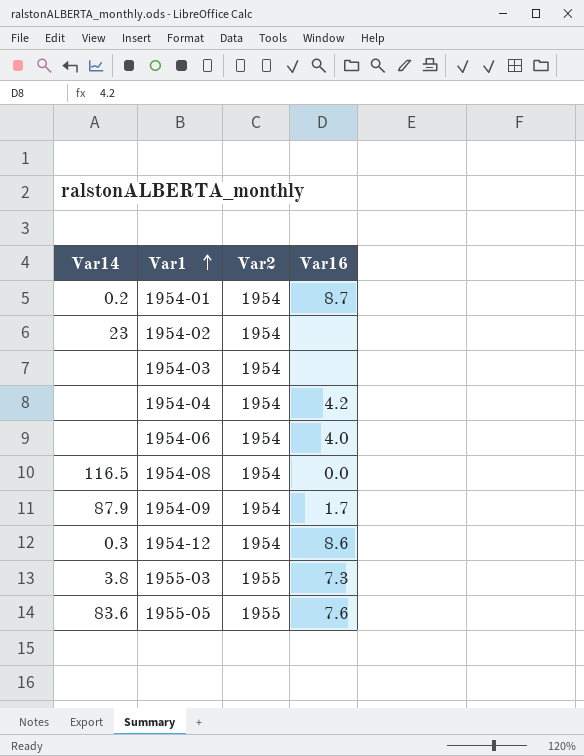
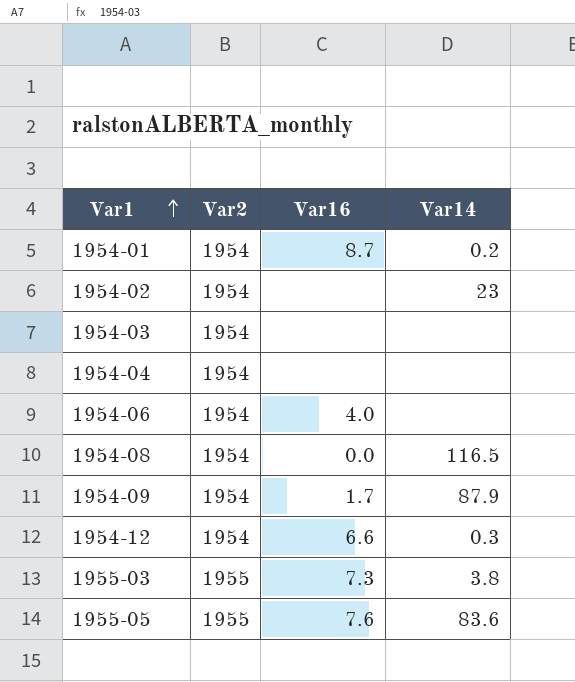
column Var14 | position: 1 -> 4
1954-04 | Var16: 4.2 -> none
1954-12 | Var16: 8.6 -> 6.6

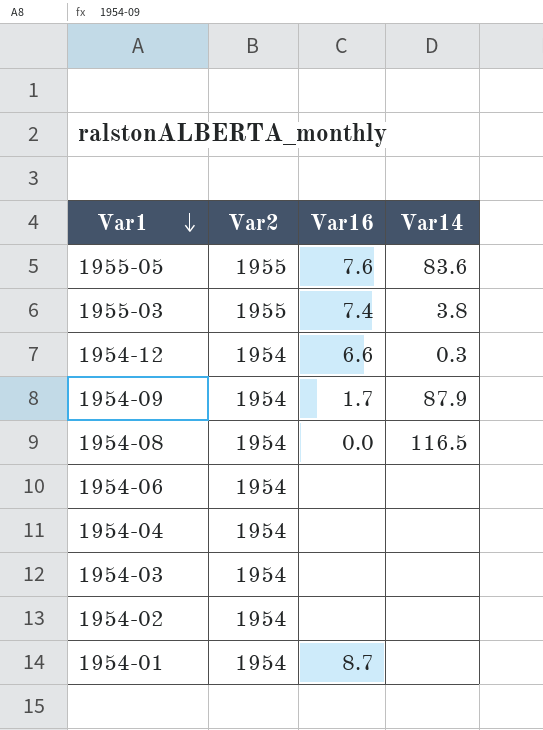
row order: Var1 ascending -> Var1 descending
1955-03 | Var16: 7.3 -> 7.4
1954-06 | Var16: 4.0 -> none
1954-02 | Var14: 23 -> none
1954-01 | Var14: 0.2 -> none

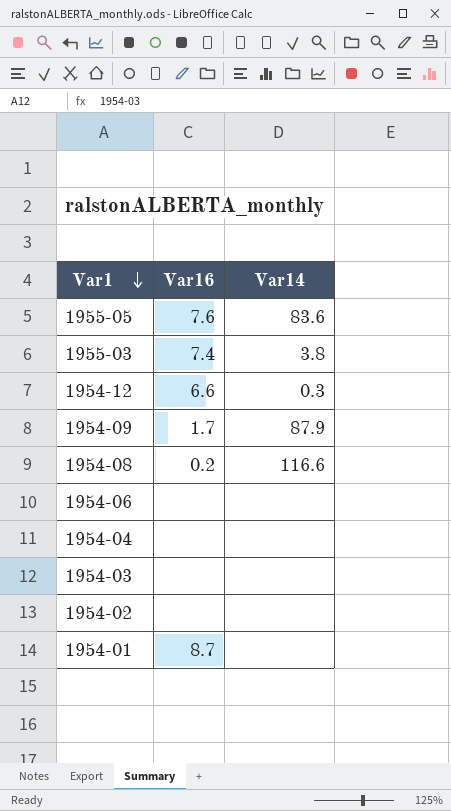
column Var2 | position: 2 -> none
1954-08 | Var16: 0.0 -> 0.2
1954-08 | Var14: 116.5 -> 116.6

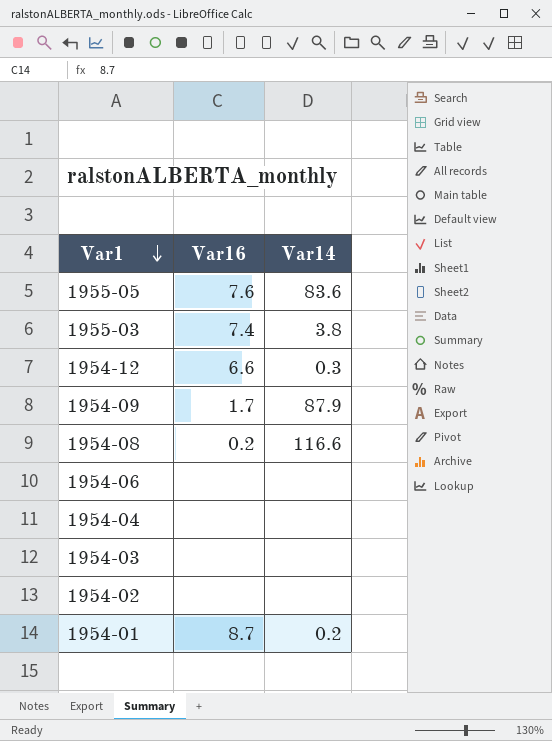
1954-01 | Var14: none -> 0.2

